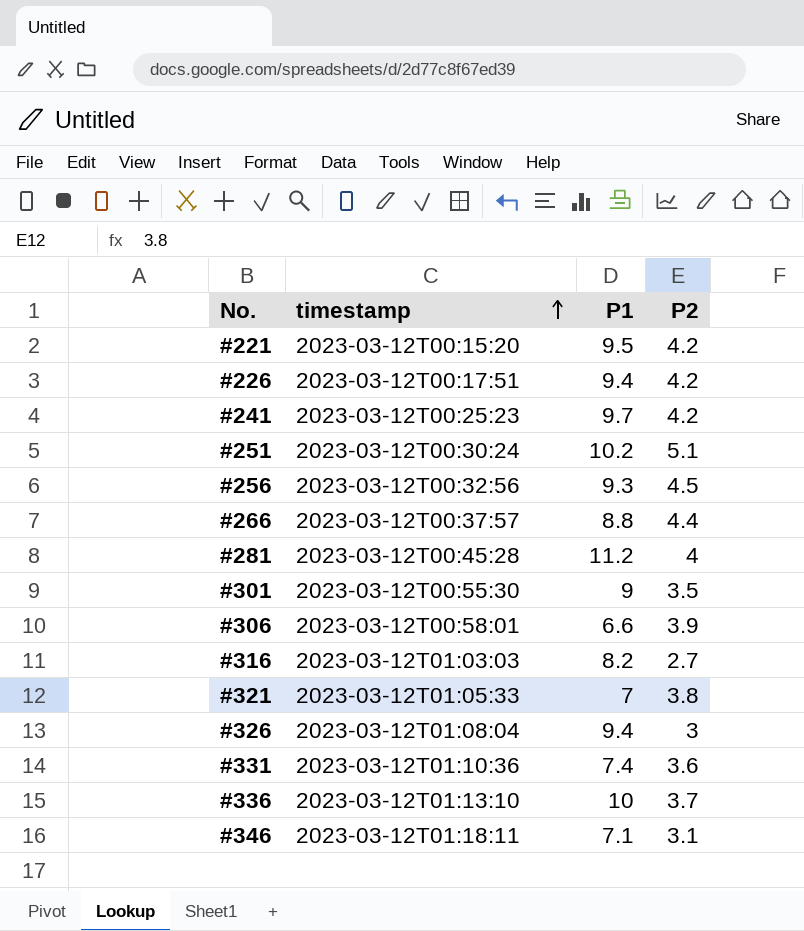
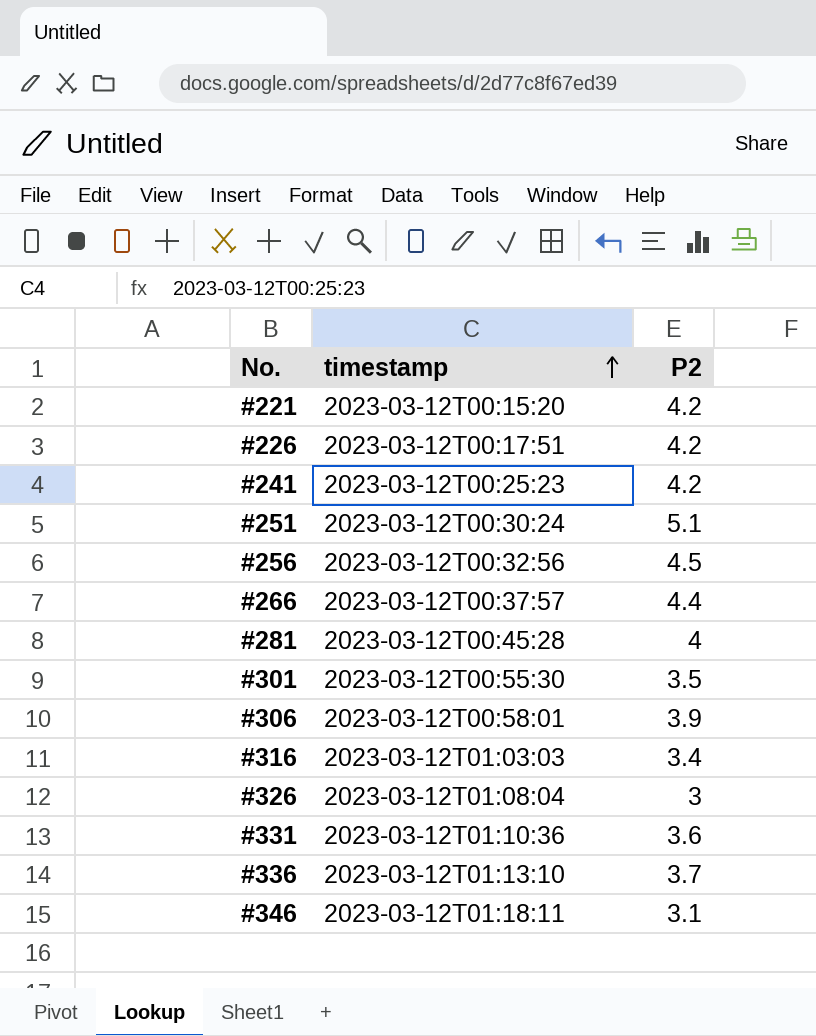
column P1 | position: 3 -> none
row #321: 2023-03-12T01:05:33 | 7 | 3.8 -> none
#316 | P2: 2.7 -> 3.4

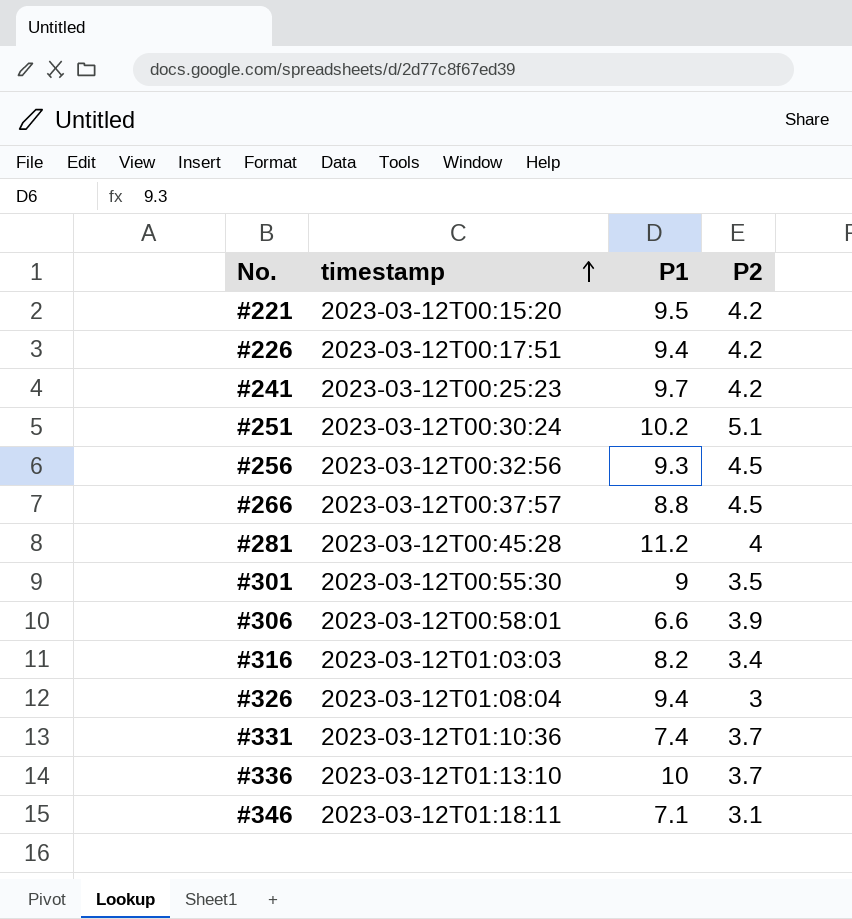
column P1 | position: none -> 3
#266 | P2: 4.4 -> 4.5
#331 | P2: 3.6 -> 3.7

